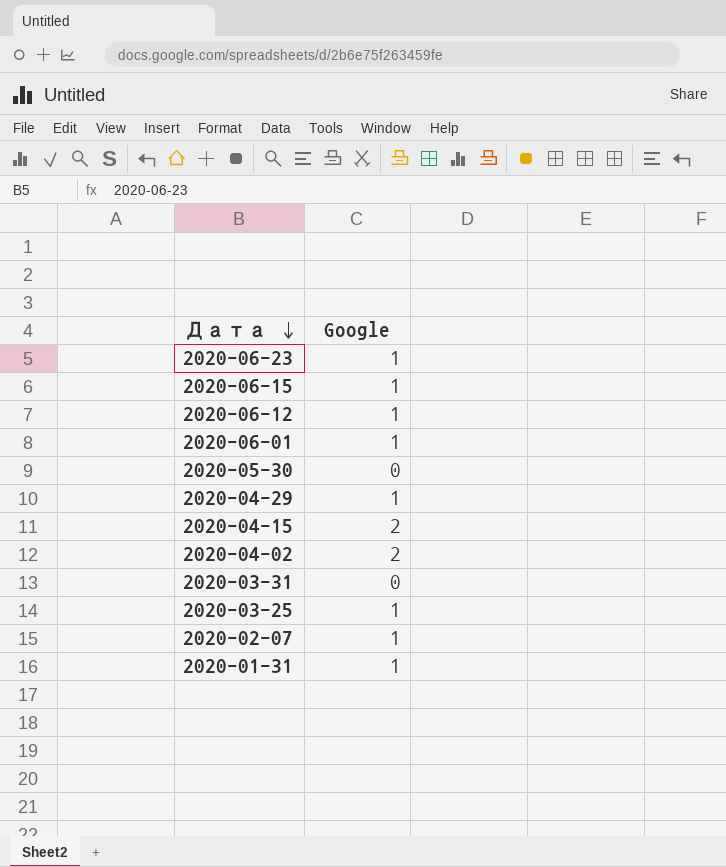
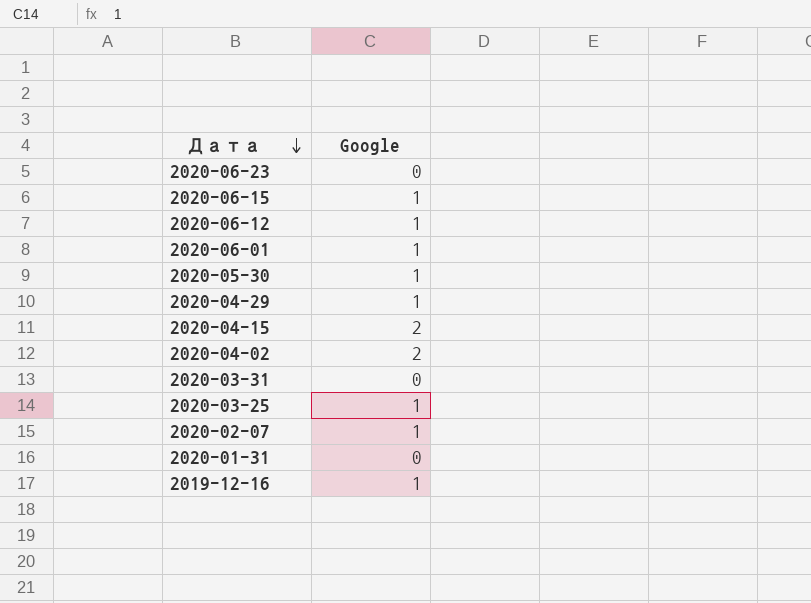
2020-06-23 | Google: 1 -> 0
2020-05-30 | Google: 0 -> 1
2020-01-31 | Google: 1 -> 0
row 2019-12-16: none -> 1

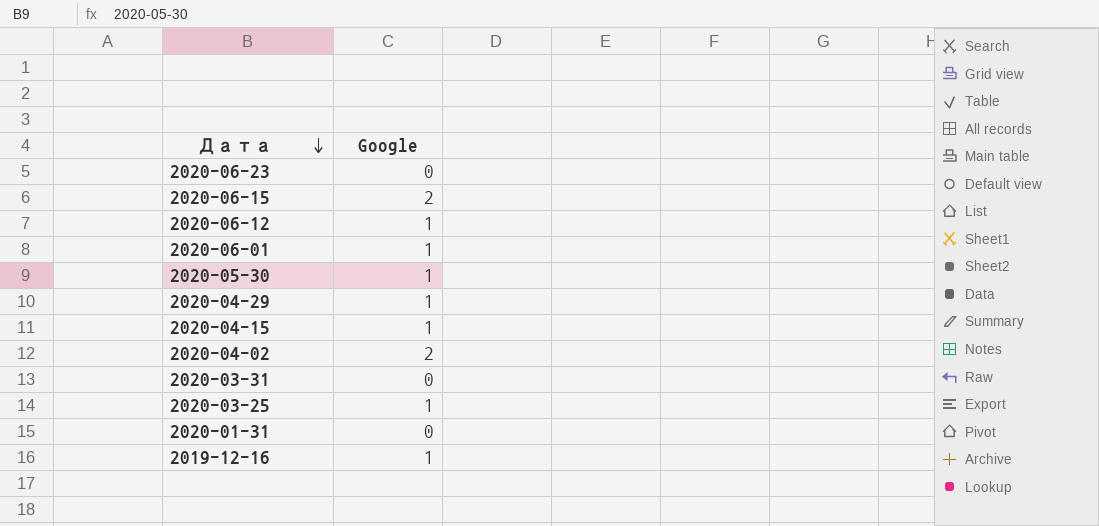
row 2020-02-07: 1 -> none
2020-06-15 | Google: 1 -> 2
2020-04-15 | Google: 2 -> 1

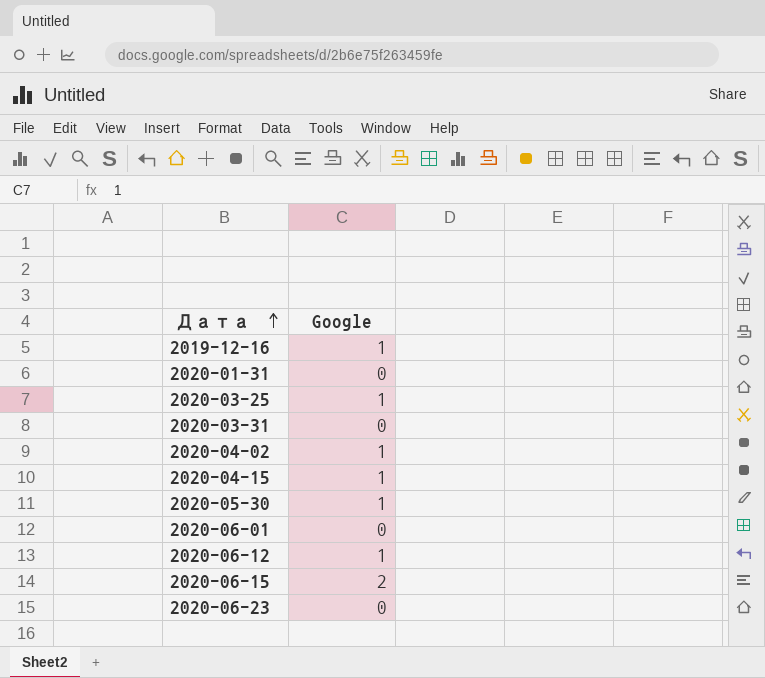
row order: Дата descending -> Дата ascending
row 2020-04-29: 1 -> none
2020-04-02 | Google: 2 -> 1
2020-06-01 | Google: 1 -> 0

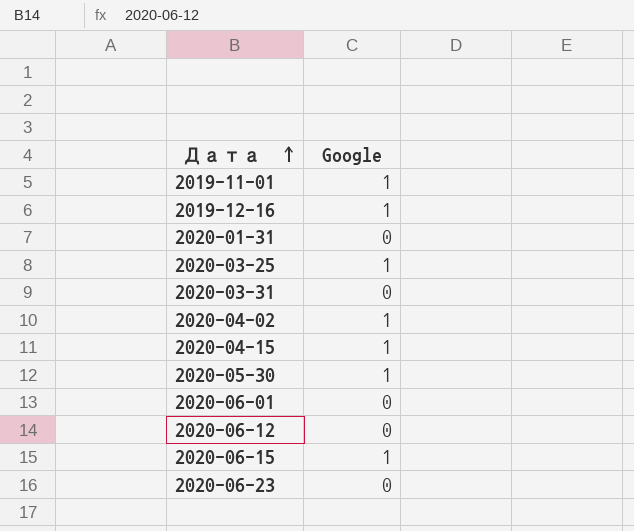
row 2019-11-01: none -> 1
2020-06-12 | Google: 1 -> 0
2020-06-15 | Google: 2 -> 1

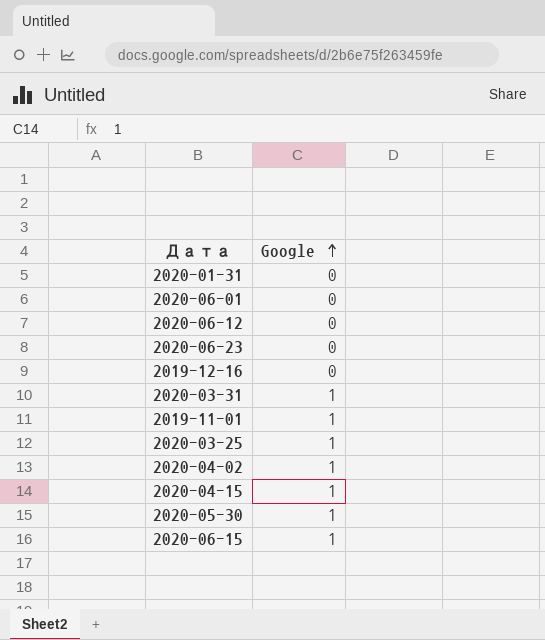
row order: Дата ascending -> Google ascending
2019-12-16 | Google: 1 -> 0
2020-03-31 | Google: 0 -> 1

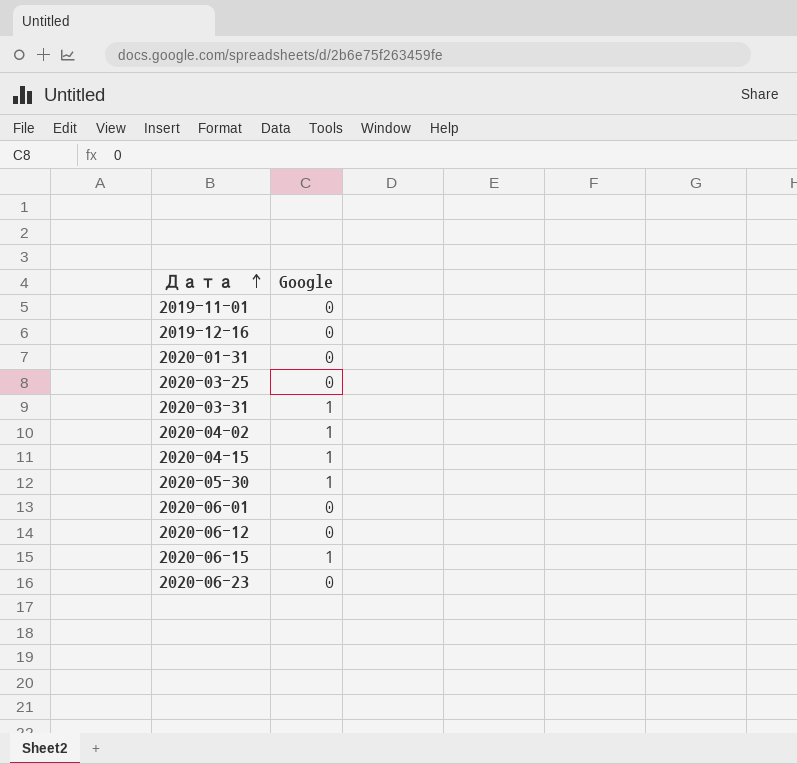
row order: Google ascending -> Дата ascending
2019-11-01 | Google: 1 -> 0
2020-03-25 | Google: 1 -> 0

